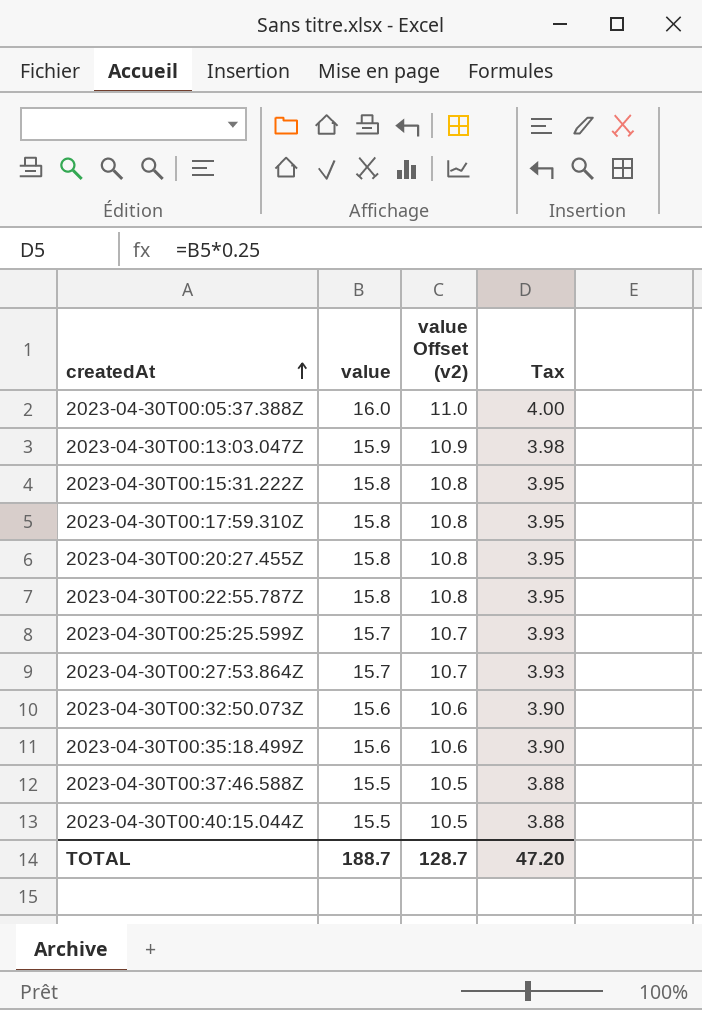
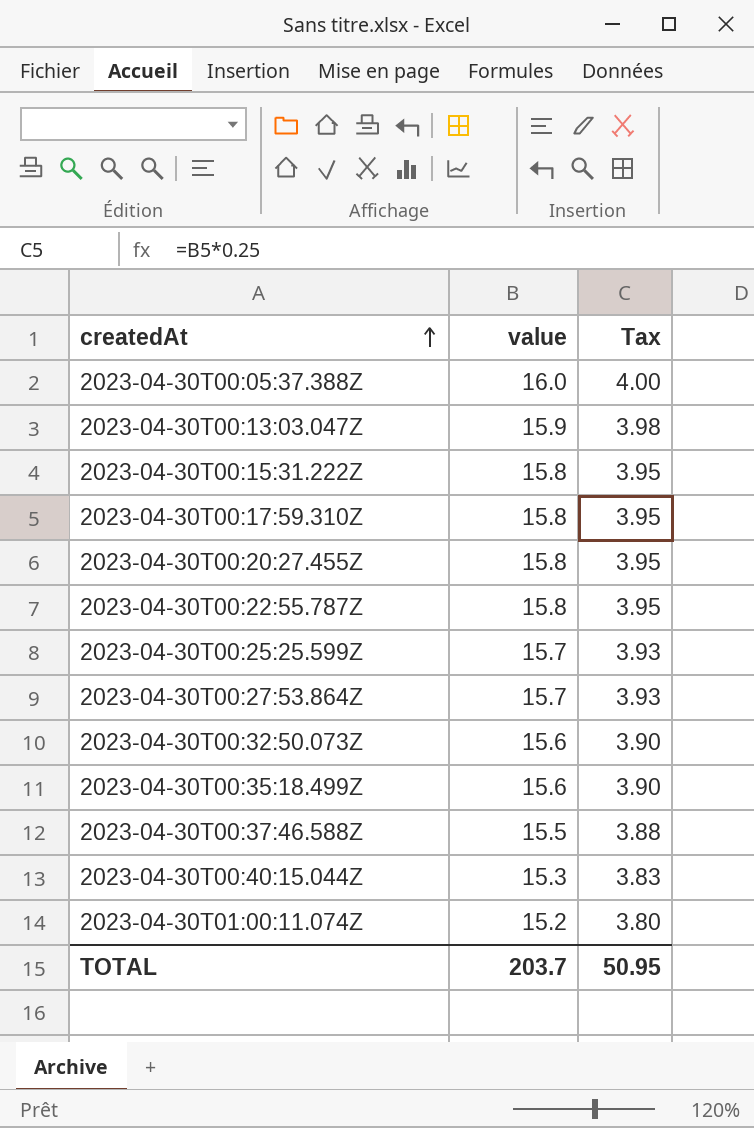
column value Offset (v2) | formula: [value] - 5 -> none
2023-04-30T00:40:15.044Z | value: 15.5 -> 15.3
2023-04-30T00:40:15.044Z | Tax: 3.88 -> 3.83
row 2023-04-30T01:00:11.074Z: none -> 15.2 | 3.80
TOTAL | value: 188.7 -> 203.7
TOTAL | Tax: 47.20 -> 50.95

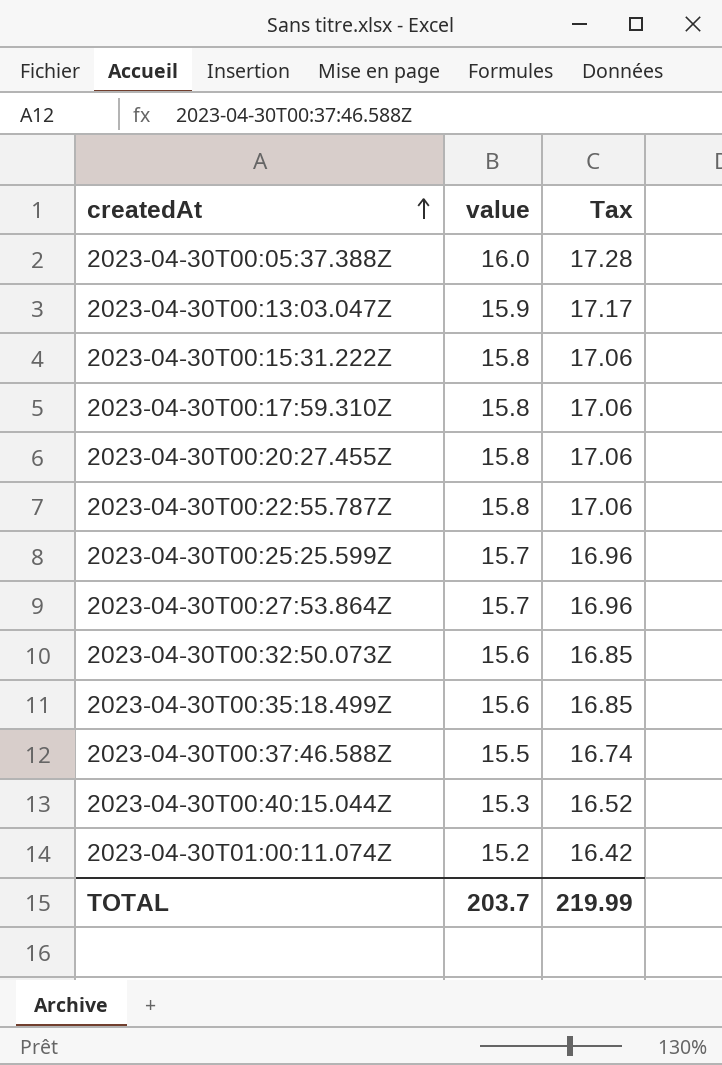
column Tax | formula: [value] * 0.25 -> [value] * 1.08
TOTAL | Tax: 50.95 -> 219.99

